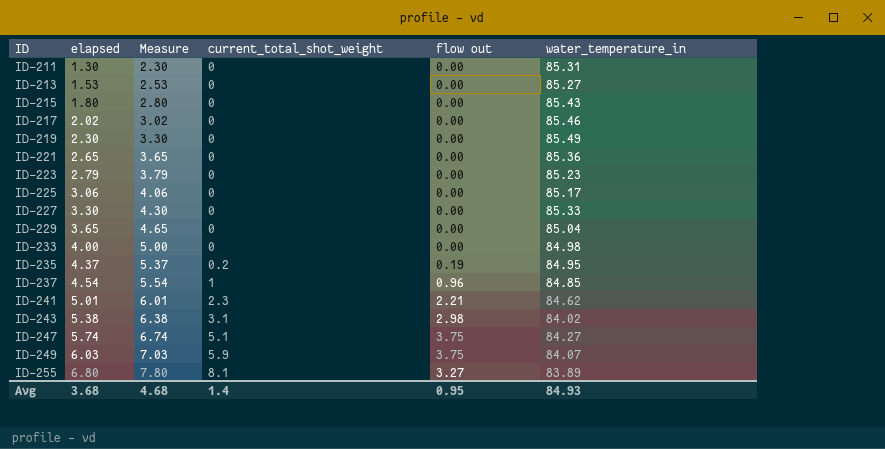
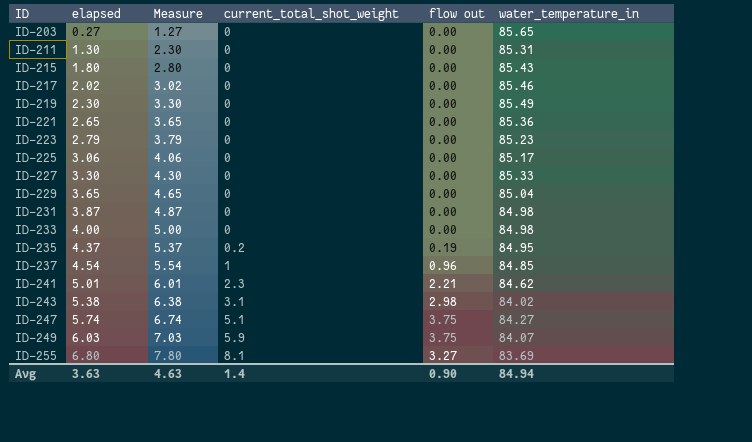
row ID-213: 1.53 | 2.53 | 0 | 0.00 | 85.27 -> none
row ID-203: none -> 0.27 | 1.27 | 0 | 0.00 | 85.65
row ID-231: none -> 3.87 | 4.87 | 0 | 0.00 | 84.98
ID-255 | water_temperature_in: 83.89 -> 83.69
Avg | elapsed: 3.68 -> 3.63
Avg | Measure: 4.68 -> 4.63
Avg | flow out: 0.95 -> 0.90
Avg | water_temperature_in: 84.93 -> 84.94

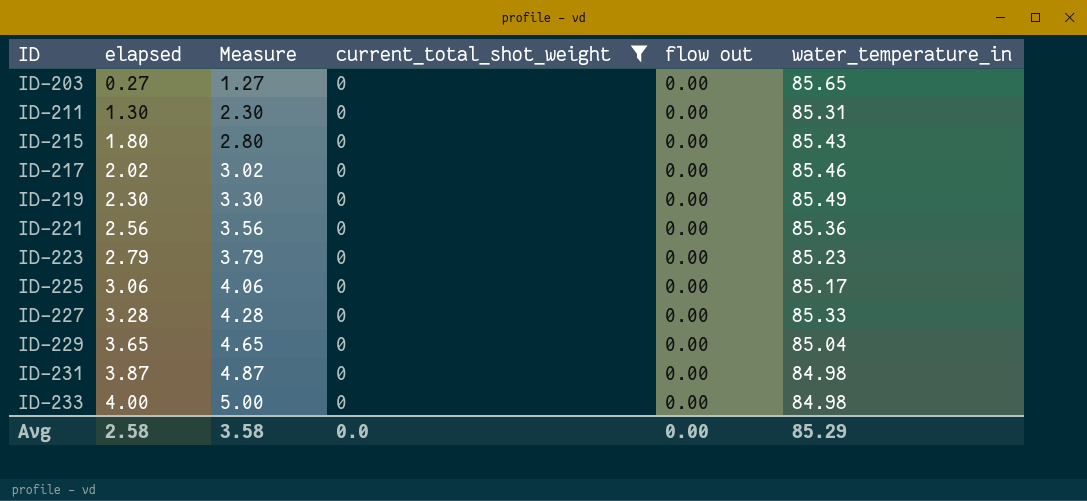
filter: none -> current_total_shot_weight = 0
ID-221 | elapsed: 2.65 -> 2.56
ID-221 | Measure: 3.65 -> 3.56
ID-227 | elapsed: 3.30 -> 3.28
ID-227 | Measure: 4.30 -> 4.28
Avg | elapsed: 3.63 -> 2.58
Avg | Measure: 4.63 -> 3.58
Avg | current_total_shot_weight: 1.4 -> 0.0
Avg | flow out: 0.90 -> 0.00
Avg | water_temperature_in: 84.94 -> 85.29

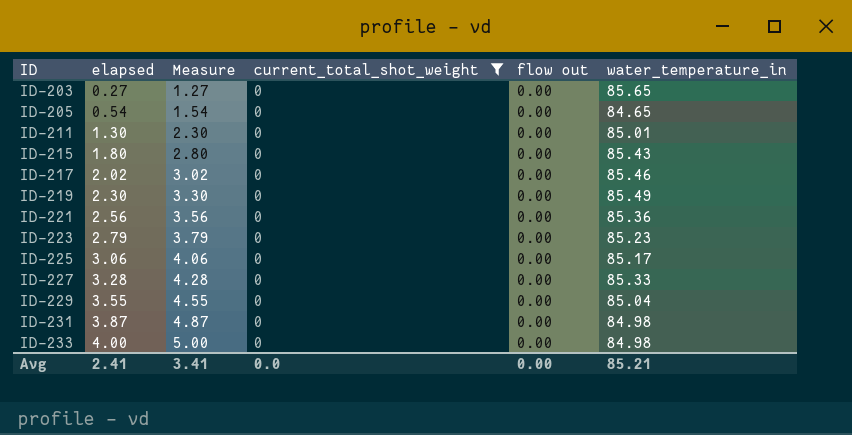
row ID-205: none -> 0.54 | 1.54 | 0 | 0.00 | 84.65
ID-211 | water_temperature_in: 85.31 -> 85.01
ID-229 | elapsed: 3.65 -> 3.55
ID-229 | Measure: 4.65 -> 4.55
Avg | elapsed: 2.58 -> 2.41
Avg | Measure: 3.58 -> 3.41
Avg | water_temperature_in: 85.29 -> 85.21

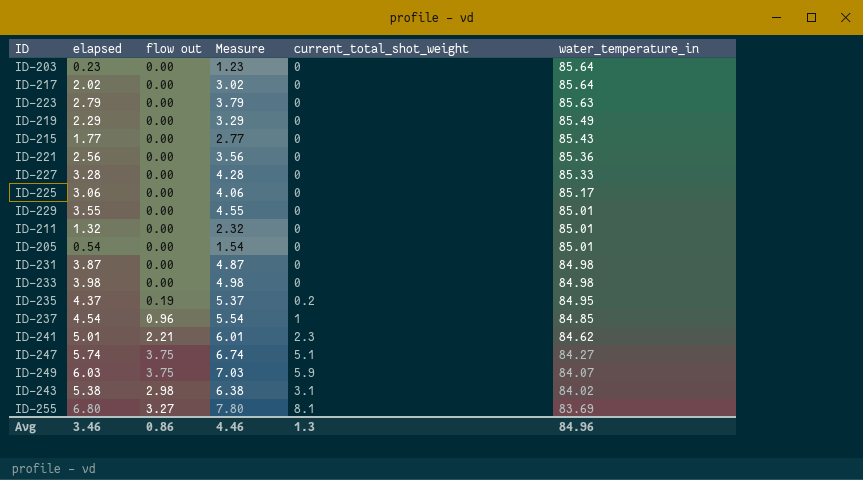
filter: current_total_shot_weight = 0 -> none
row order: ID ascending -> water_temperature_in descending
column flow out | position: 5 -> 3
ID-203 | elapsed: 0.27 -> 0.23
ID-203 | Measure: 1.27 -> 1.23
ID-203 | water_temperature_in: 85.65 -> 85.64
ID-217 | water_temperature_in: 85.46 -> 85.64
ID-223 | water_temperature_in: 85.23 -> 85.63
ID-219 | elapsed: 2.30 -> 2.29
ID-219 | Measure: 3.30 -> 3.29
ID-215 | elapsed: 1.80 -> 1.77
ID-215 | Measure: 2.80 -> 2.77
ID-229 | water_temperature_in: 85.04 -> 85.01
ID-211 | elapsed: 1.30 -> 1.32
ID-211 | Measure: 2.30 -> 2.32
ID-205 | water_temperature_in: 84.65 -> 85.01
ID-233 | elapsed: 4.00 -> 3.98
ID-233 | Measure: 5.00 -> 4.98
Avg | elapsed: 2.41 -> 3.46
Avg | flow out: 0.00 -> 0.86
Avg | Measure: 3.41 -> 4.46
Avg | current_total_shot_weight: 0.0 -> 1.3
Avg | water_temperature_in: 85.21 -> 84.96

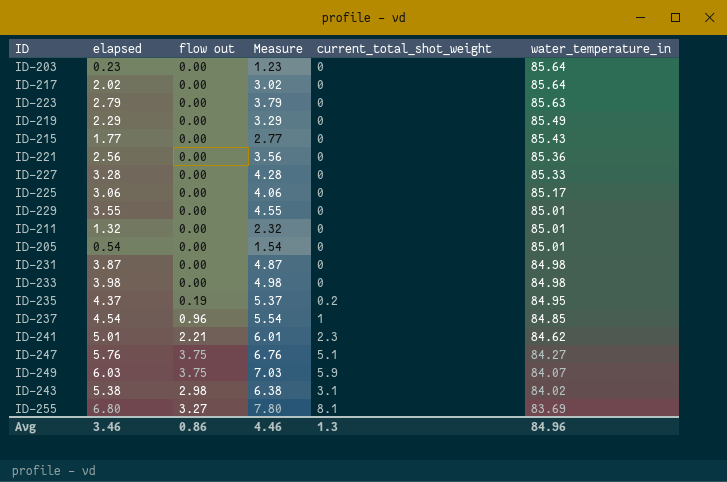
ID-247 | elapsed: 5.74 -> 5.76
ID-247 | Measure: 6.74 -> 6.76

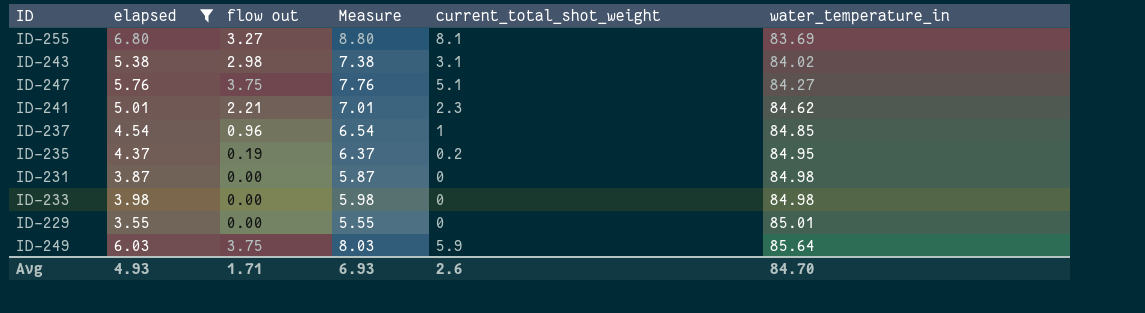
filter: none -> elapsed >= 3.55
row order: water_temperature_in descending -> water_temperature_in ascending
column Measure | formula: [elapsed] + 1 -> [elapsed] + 2
ID-249 | water_temperature_in: 84.07 -> 85.64
Avg | elapsed: 3.46 -> 4.93
Avg | flow out: 0.86 -> 1.71
Avg | Measure: 4.46 -> 6.93
Avg | current_total_shot_weight: 1.3 -> 2.6
Avg | water_temperature_in: 84.96 -> 84.70

